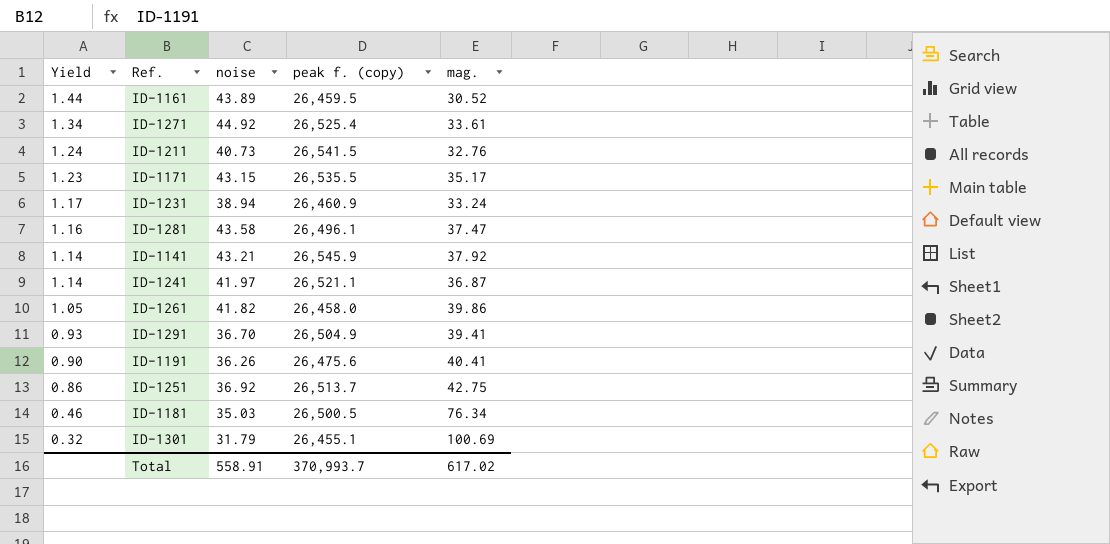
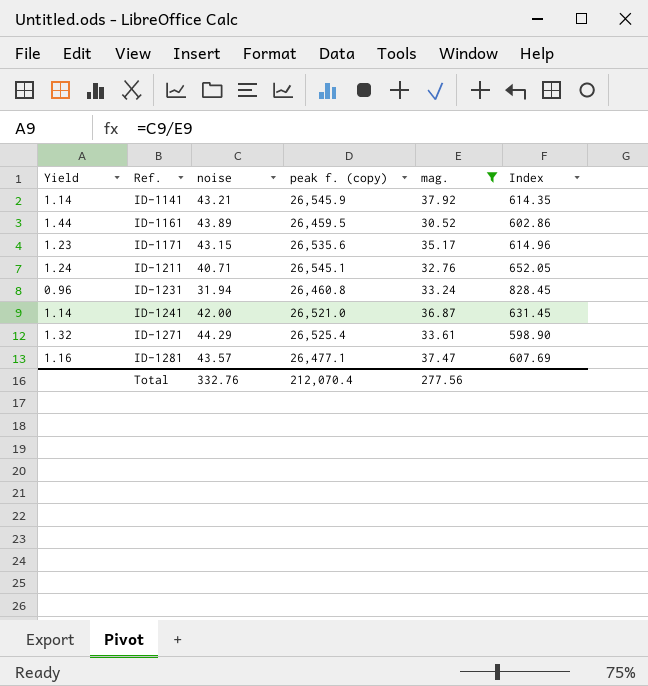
filter: none -> mag. <= 37.92
row order: Yield descending -> Ref. ascending
column Index | formula: none -> [peak f. (copy)] / [noise]
ID-1171 | peak f. (copy): 26,535.5 -> 26,535.6
ID-1211 | noise: 40.73 -> 40.71
ID-1211 | peak f. (copy): 26,541.5 -> 26,545.1
ID-1231 | Yield: 1.17 -> 0.96
ID-1231 | noise: 38.94 -> 31.94
ID-1231 | peak f. (copy): 26,460.9 -> 26,460.8
ID-1241 | noise: 41.97 -> 42.00
ID-1241 | peak f. (copy): 26,521.1 -> 26,521.0
ID-1271 | Yield: 1.34 -> 1.32
ID-1271 | noise: 44.92 -> 44.29
ID-1281 | noise: 43.58 -> 43.57
ID-1281 | peak f. (copy): 26,496.1 -> 26,477.1
Total | noise: 558.91 -> 332.76
Total | peak f. (copy): 370,993.7 -> 212,070.4
Total | mag.: 617.02 -> 277.56

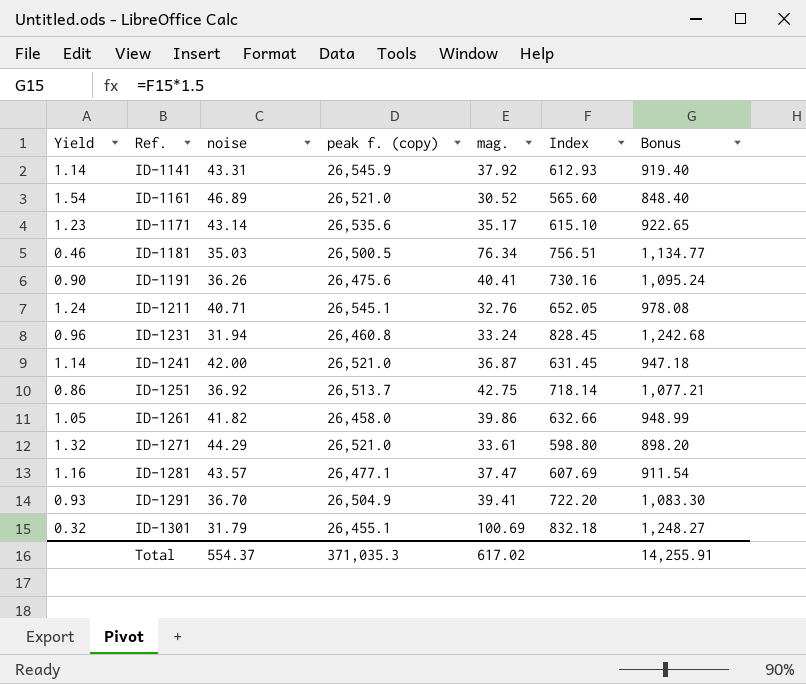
filter: mag. <= 37.92 -> none
column Bonus | formula: none -> [Index] * 1.5
ID-1141 | noise: 43.21 -> 43.31
ID-1141 | Index: 614.35 -> 612.93
ID-1161 | Yield: 1.44 -> 1.54
ID-1161 | noise: 43.89 -> 46.89
ID-1161 | peak f. (copy): 26,459.5 -> 26,521.0
ID-1161 | Index: 602.86 -> 565.60
ID-1171 | noise: 43.15 -> 43.14
ID-1171 | Index: 614.96 -> 615.10
ID-1271 | peak f. (copy): 26,525.4 -> 26,521.0
ID-1271 | Index: 598.90 -> 598.80
Total | noise: 332.76 -> 554.37
Total | peak f. (copy): 212,070.4 -> 371,035.3
Total | mag.: 277.56 -> 617.02

